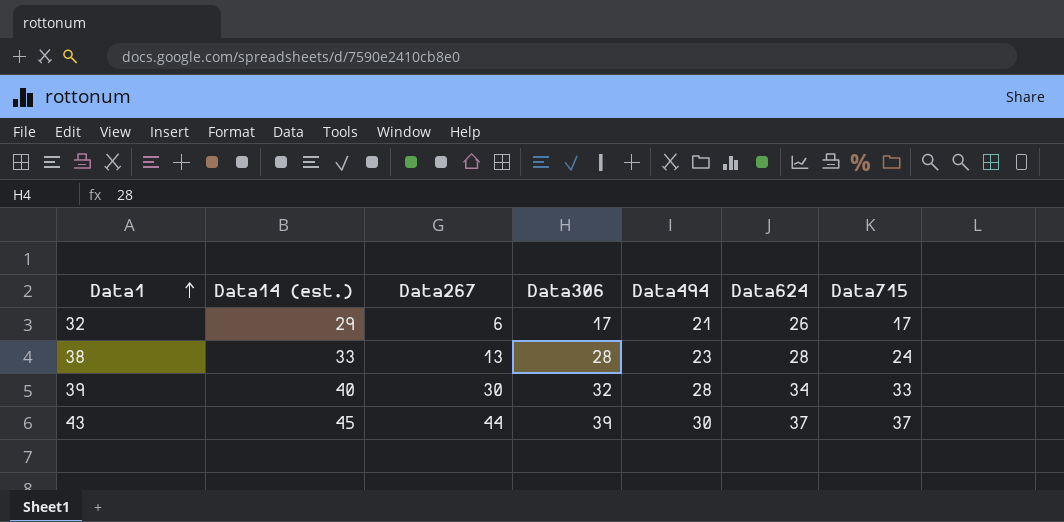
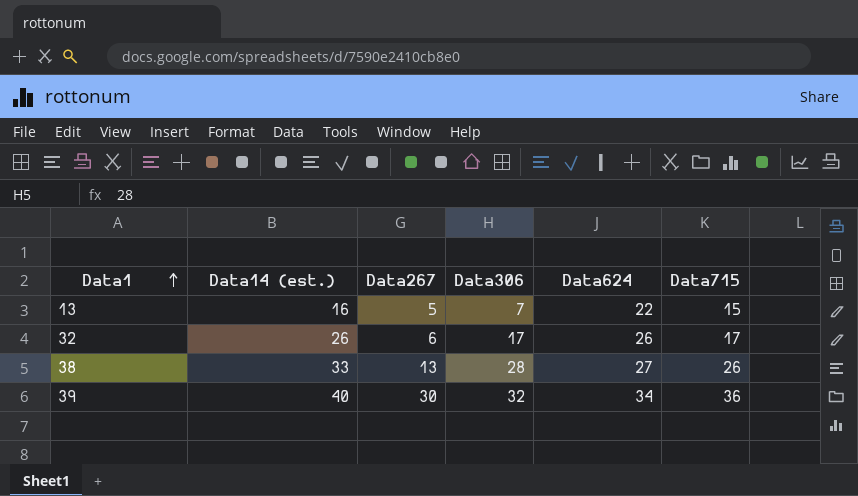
column Data494 | position: 5 -> none
row 43: 45 | 44 | 39 | 30 | 37 | 37 -> none
row 13: none -> 16 | 5 | 7 | 22 | 15
32 | Data14 (est.): 29 -> 26
38 | Data624: 28 -> 27
38 | Data715: 24 -> 26
39 | Data715: 33 -> 36

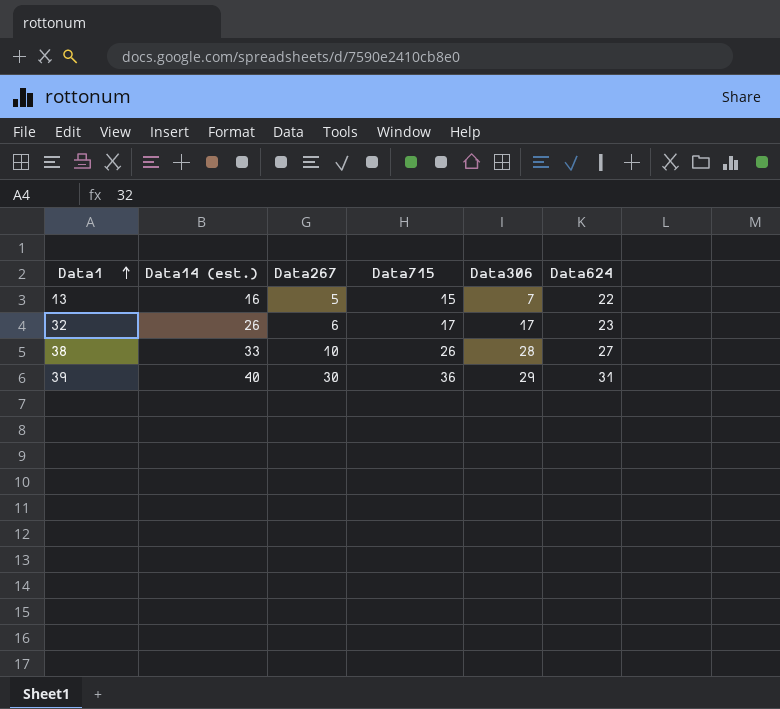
column Data715 | position: 6 -> 4
32 | Data624: 26 -> 23
38 | Data267: 13 -> 10
39 | Data306: 32 -> 29
39 | Data624: 34 -> 31

